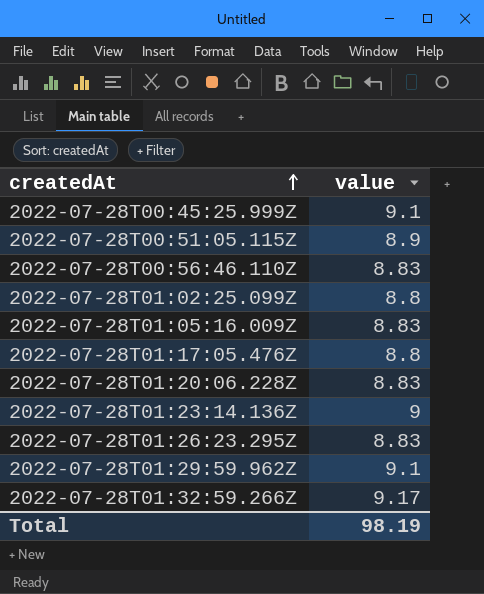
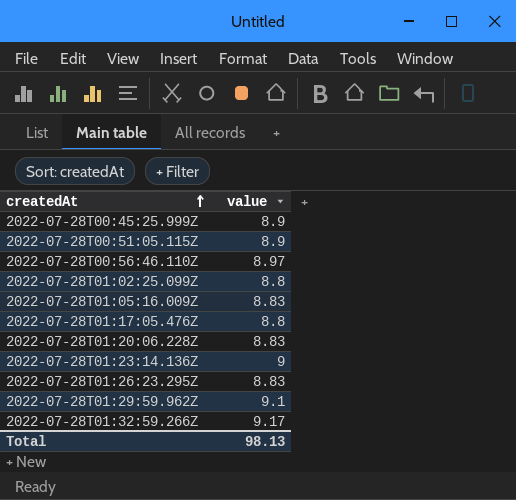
2022-07-28T00:45:25.999Z | value: 9.1 -> 8.9
2022-07-28T00:56:46.110Z | value: 8.83 -> 8.97
Total | value: 98.19 -> 98.13

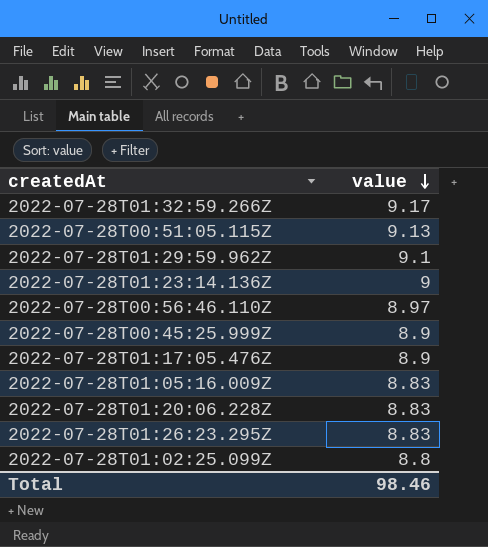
row order: createdAt ascending -> value descending
2022-07-28T00:51:05.115Z | value: 8.9 -> 9.13
2022-07-28T01:17:05.476Z | value: 8.8 -> 8.9
Total | value: 98.13 -> 98.46

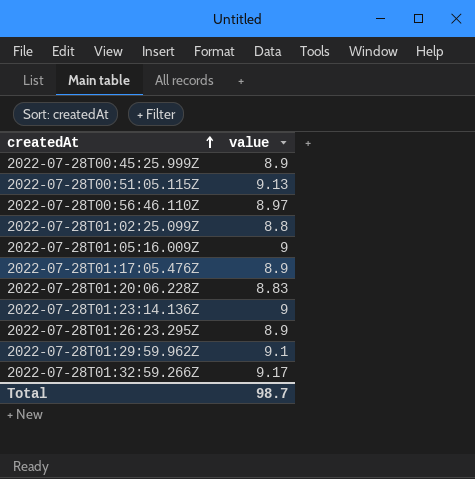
row order: value descending -> createdAt ascending
2022-07-28T01:05:16.009Z | value: 8.83 -> 9
2022-07-28T01:26:23.295Z | value: 8.83 -> 8.9
Total | value: 98.46 -> 98.7

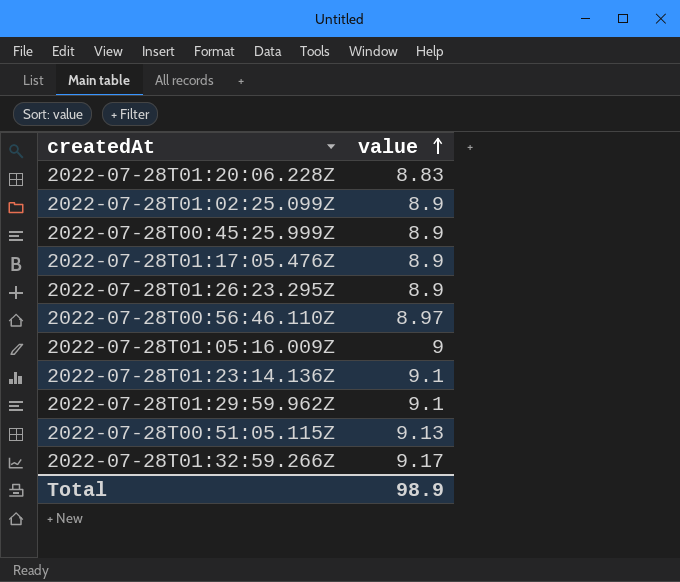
row order: createdAt ascending -> value ascending
2022-07-28T01:02:25.099Z | value: 8.8 -> 8.9
2022-07-28T01:23:14.136Z | value: 9 -> 9.1
Total | value: 98.7 -> 98.9

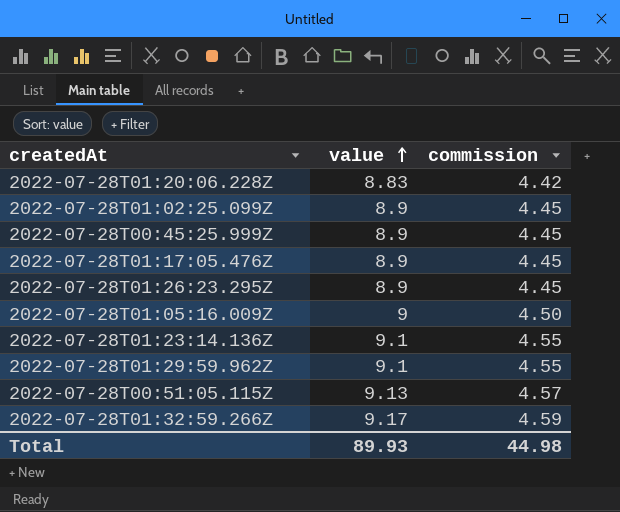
column commission | formula: none -> [value] * 0.5
row 2022-07-28T00:56:46.110Z: 8.97 -> none
Total | value: 98.9 -> 89.93

